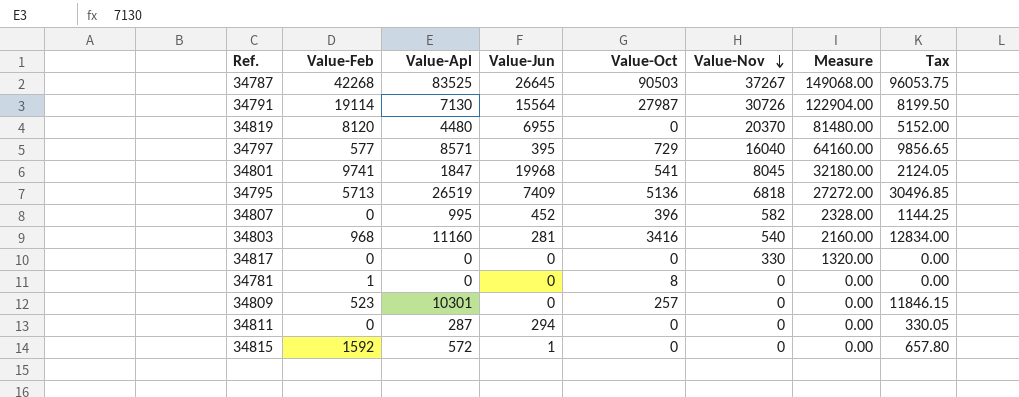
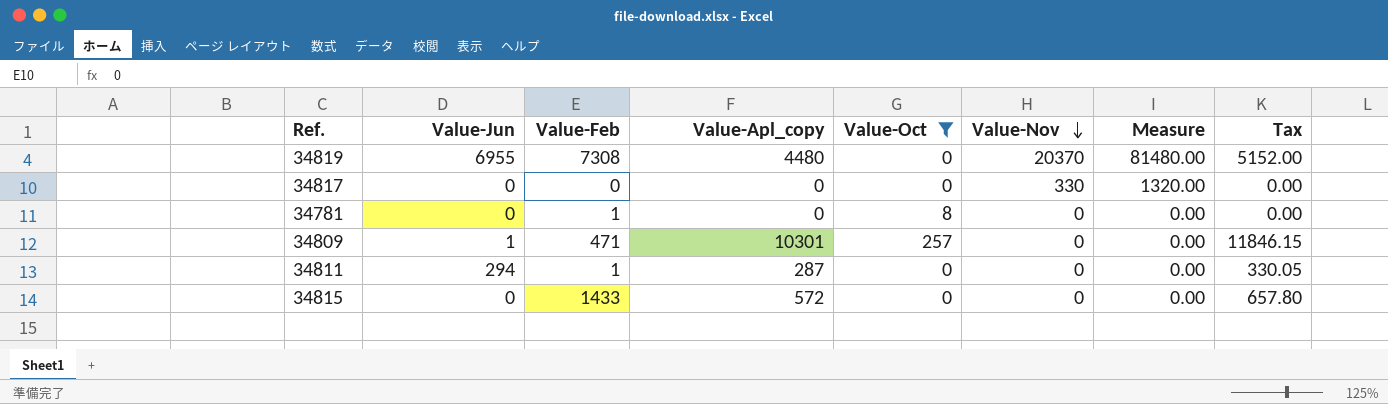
filter: none -> Value-Oct <= 257
column Value-Jun | position: 4 -> 2
column name: Value-Apl -> Value-Apl_copy
34819 | Value-Feb: 8120 -> 7308
34809 | Value-Jun: 0 -> 1
34809 | Value-Feb: 523 -> 471
34811 | Value-Feb: 0 -> 1
34815 | Value-Jun: 1 -> 0
34815 | Value-Feb: 1592 -> 1433

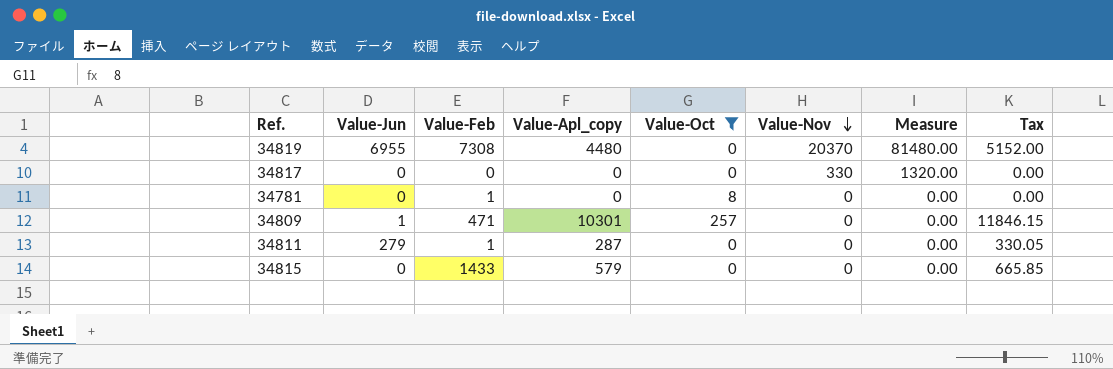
34811 | Value-Jun: 294 -> 279
34815 | Value-Apl_copy: 572 -> 579
34815 | Tax: 657.80 -> 665.85

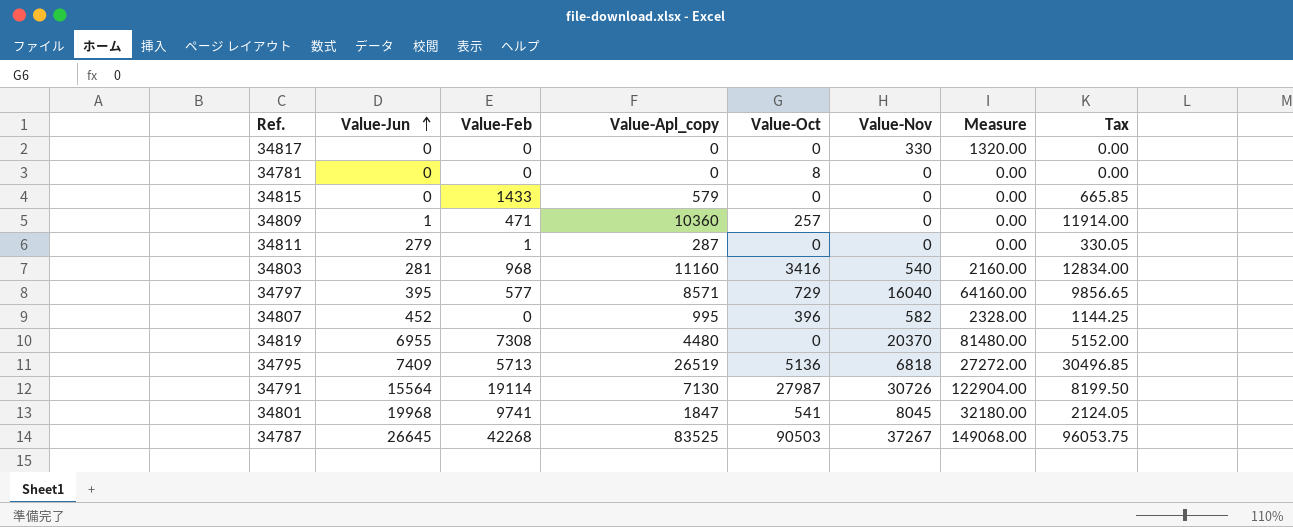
filter: Value-Oct <= 257 -> none
row order: Value-Nov descending -> Value-Jun ascending
34781 | Value-Feb: 1 -> 0
34809 | Value-Apl_copy: 10301 -> 10360
34809 | Tax: 11846.15 -> 11914.00

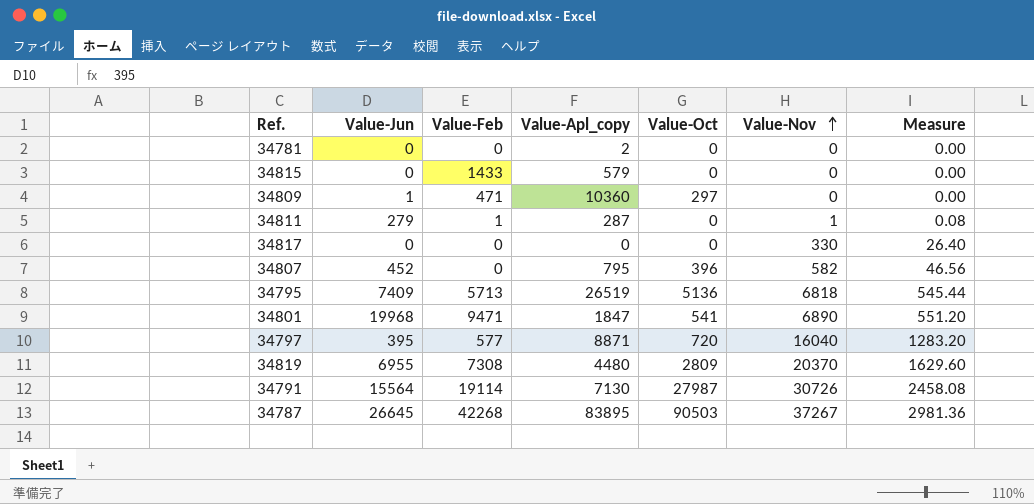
row order: Value-Jun ascending -> Value-Nov ascending
column Tax | formula: [Value-Apl_copy] * 1.15 -> none
column Measure | formula: [Value-Nov] * 4 -> [Value-Nov] * 0.08
row 34803: 281 | 968 | 11160 | 3416 | 540 | 2160.00 | 12834.00 -> none
34781 | Value-Apl_copy: 0 -> 2
34781 | Value-Oct: 8 -> 0
34809 | Value-Oct: 257 -> 297
34811 | Value-Nov: 0 -> 1
34807 | Value-Apl_copy: 995 -> 795
34801 | Value-Feb: 9741 -> 9471
34801 | Value-Nov: 8045 -> 6890
34797 | Value-Apl_copy: 8571 -> 8871
34797 | Value-Oct: 729 -> 720
34819 | Value-Oct: 0 -> 2809
34787 | Value-Apl_copy: 83525 -> 83895

